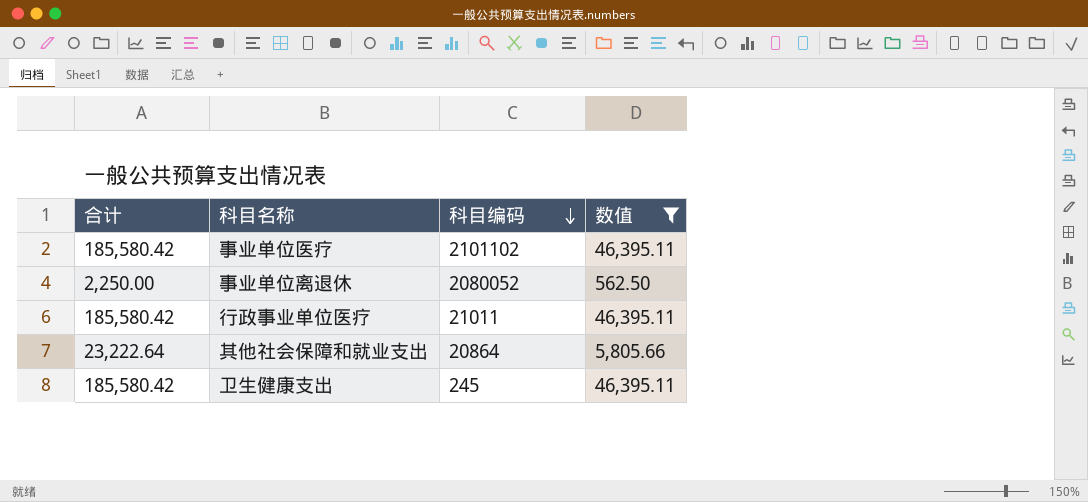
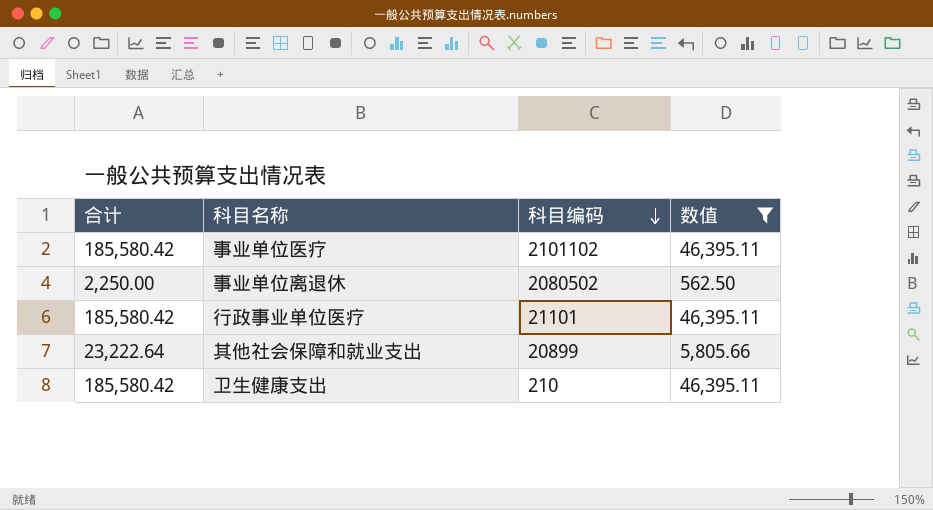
事业单位离退休 | 科目编码: 2080052 -> 2080502
行政事业单位医疗 | 科目编码: 21011 -> 21101
其他社会保障和就业支出 | 科目编码: 20864 -> 20899
卫生健康支出 | 科目编码: 245 -> 210

